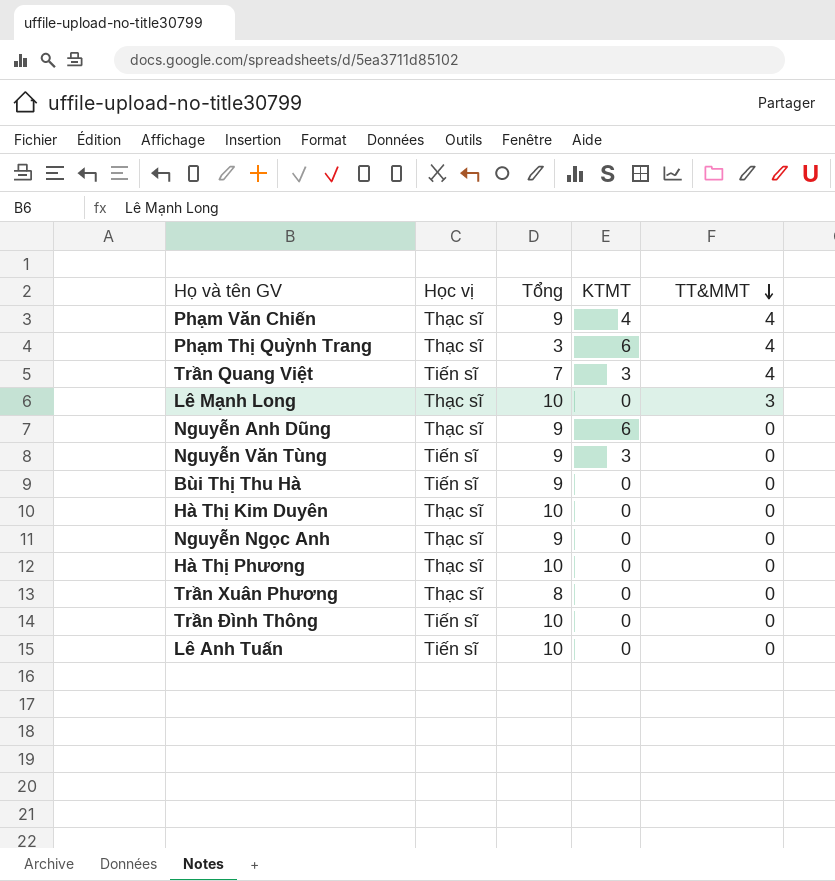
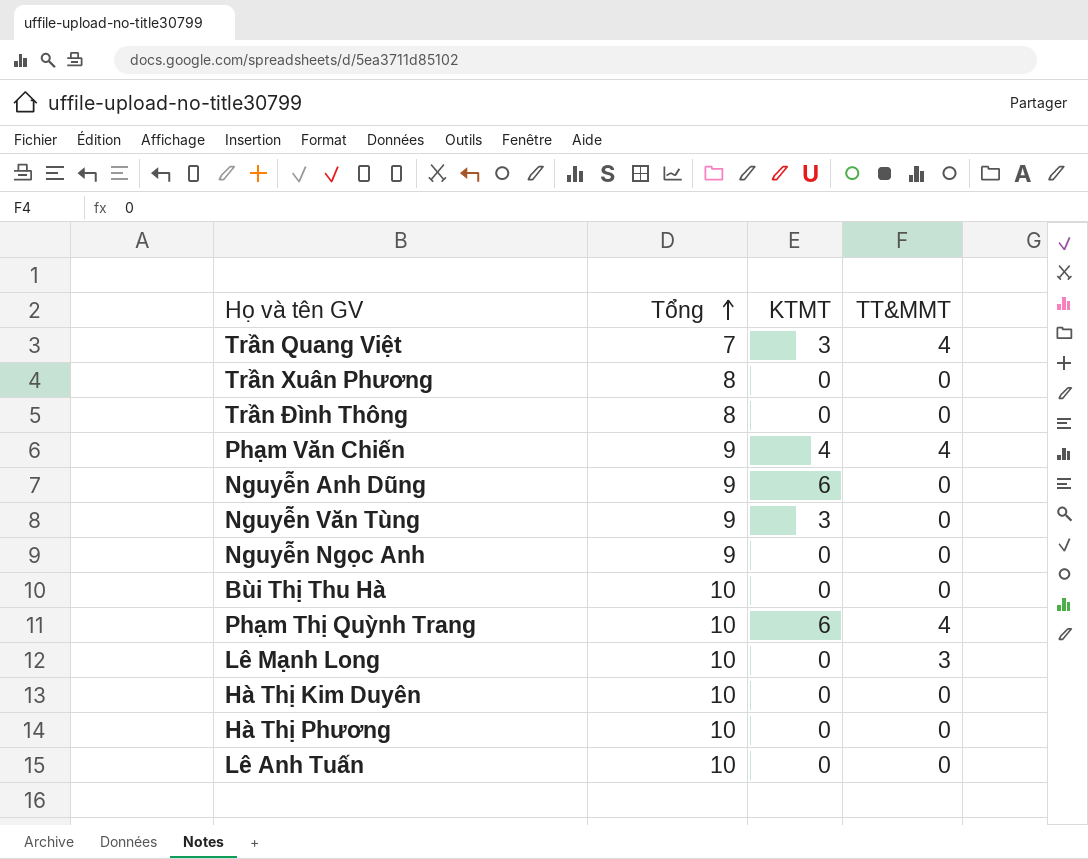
row order: TT&MMT descending -> Tổng ascending
column Học vị | position: 2 -> none
Trần Đình Thông | Tổng: 10 -> 8
Bùi Thị Thu Hà | Tổng: 9 -> 10
Phạm Thị Quỳnh Trang | Tổng: 3 -> 10

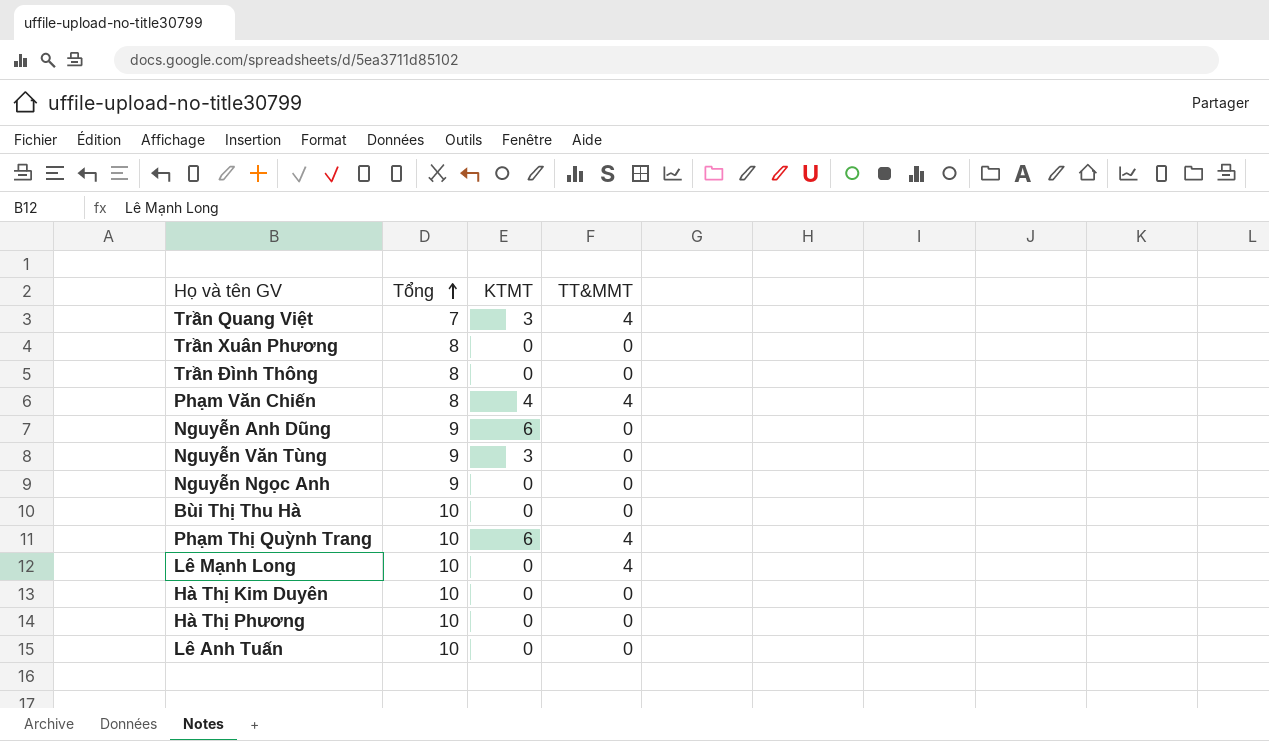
Phạm Văn Chiến | Tổng: 9 -> 8
Lê Mạnh Long | TT&MMT: 3 -> 4

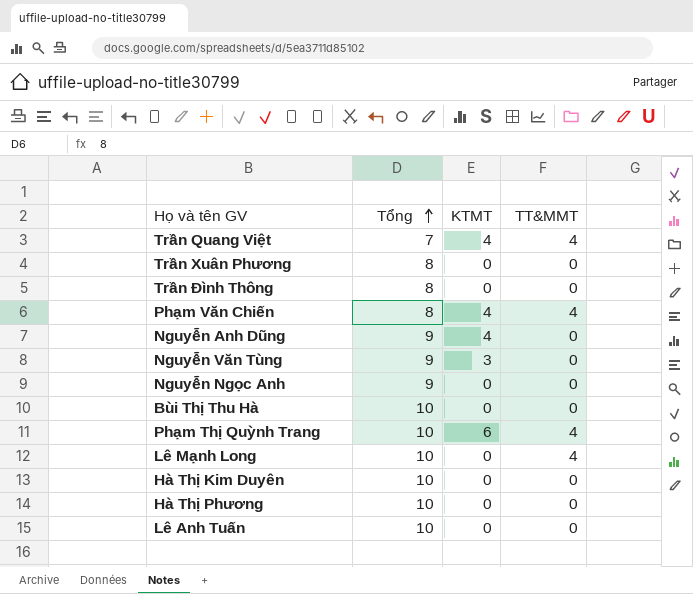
Trần Quang Việt | KTMT: 3 -> 4
Nguyễn Anh Dũng | KTMT: 6 -> 4

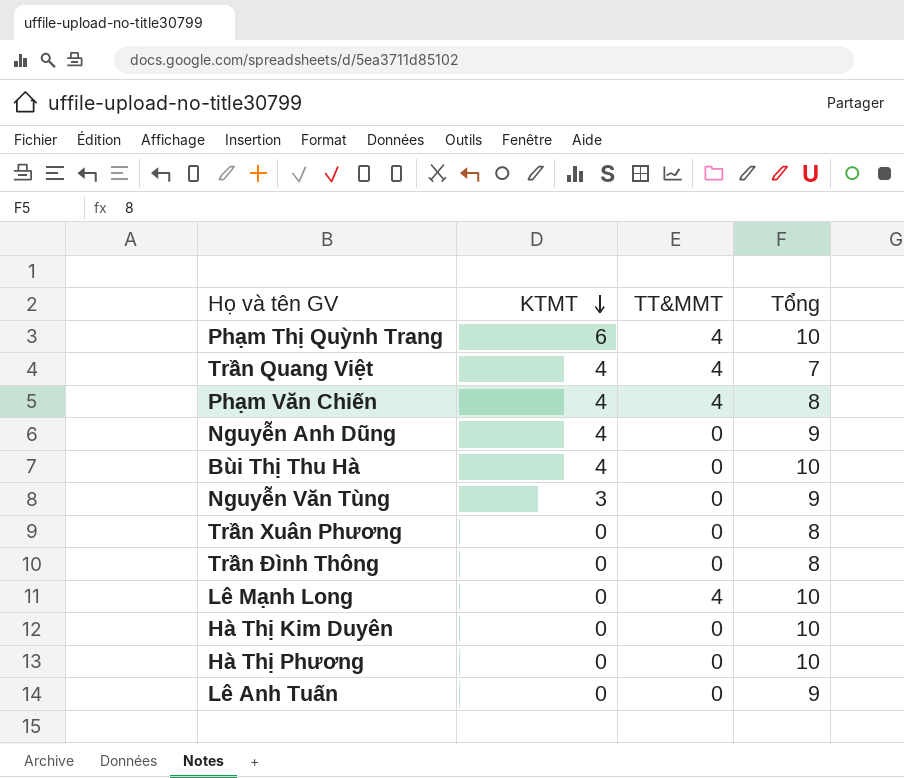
row order: Tổng ascending -> KTMT descending
column Tổng | position: 2 -> 4
row Nguyễn Ngọc Anh: 9 | 0 | 0 -> none
Bùi Thị Thu Hà | KTMT: 0 -> 4
Lê Anh Tuấn | Tổng: 10 -> 9

